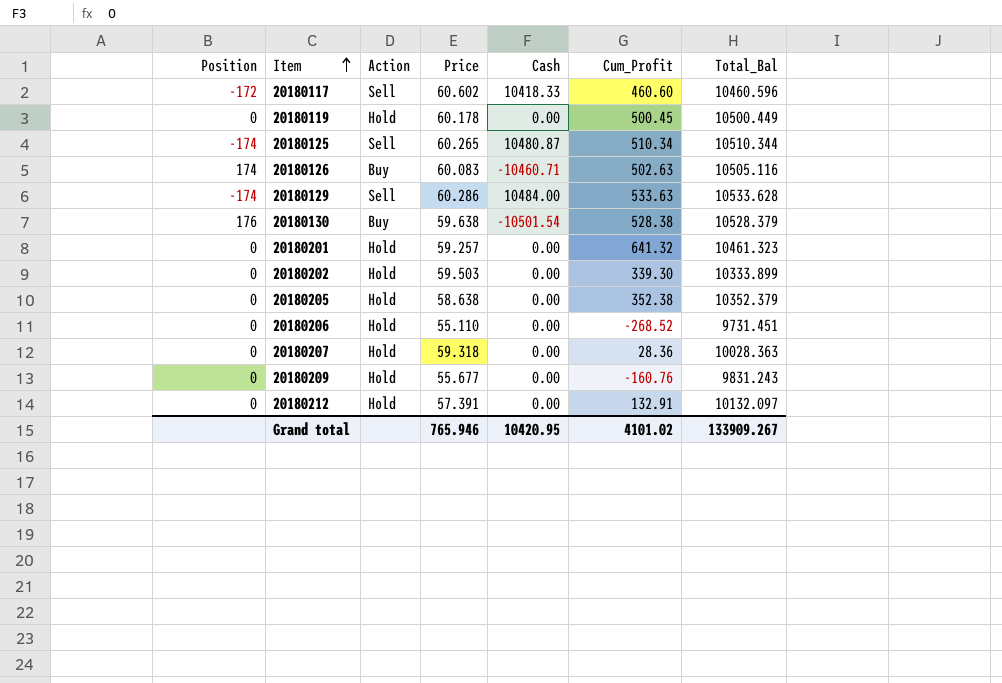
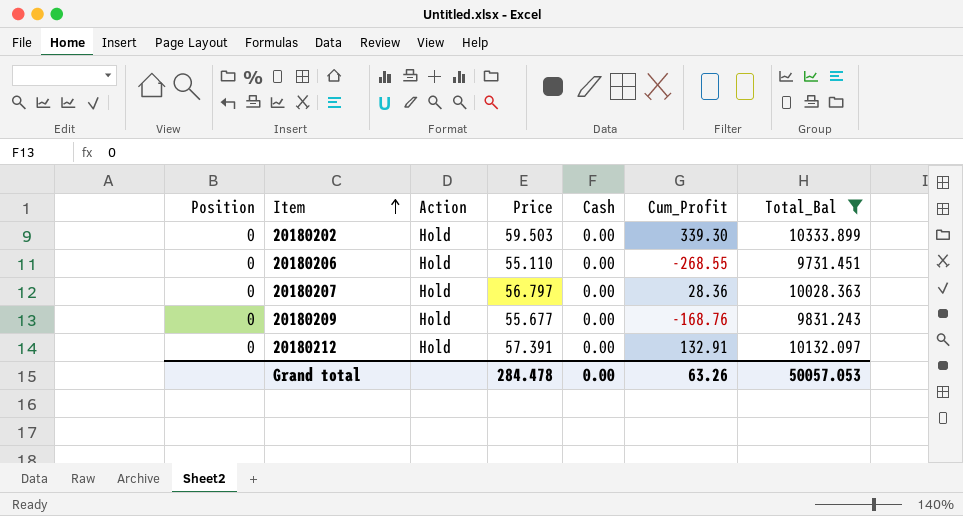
filter: none -> Total_Bal <= 10333.899
20180206 | Cum_Profit: -268.52 -> -268.55
20180207 | Price: 59.318 -> 56.797
20180209 | Cum_Profit: -160.76 -> -168.76
Grand total | Price: 765.946 -> 284.478
Grand total | Cash: 10420.95 -> 0.00
Grand total | Cum_Profit: 4101.02 -> 63.26
Grand total | Total_Bal: 133909.267 -> 50057.053

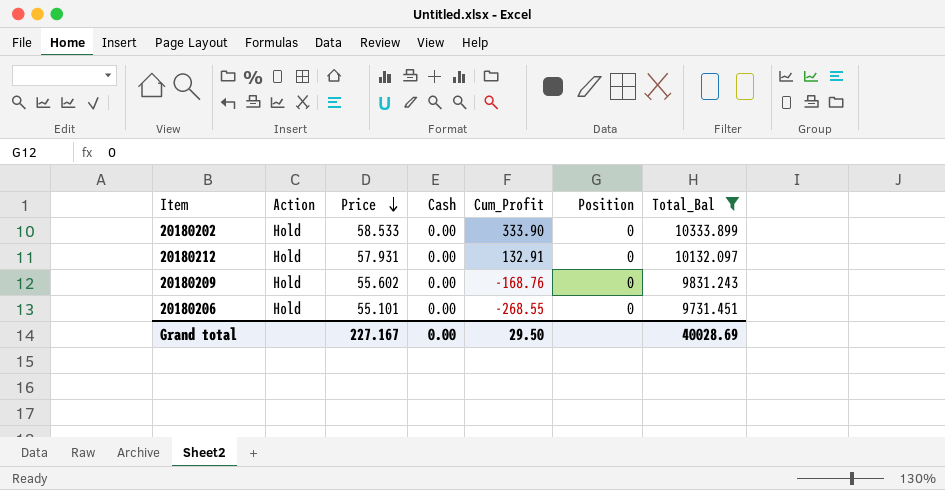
row order: Item ascending -> Price descending
column Position | position: 1 -> 6
row 20180207: 0 | Hold | 56.797 | 0.00 | 28.36 | 10028.363 -> none
20180202 | Price: 59.503 -> 58.533
20180202 | Cum_Profit: 339.30 -> 333.90
20180212 | Price: 57.391 -> 57.931
20180209 | Price: 55.677 -> 55.602
20180206 | Price: 55.110 -> 55.101
Grand total | Price: 284.478 -> 227.167
Grand total | Cum_Profit: 63.26 -> 29.50
Grand total | Total_Bal: 50057.053 -> 40028.69

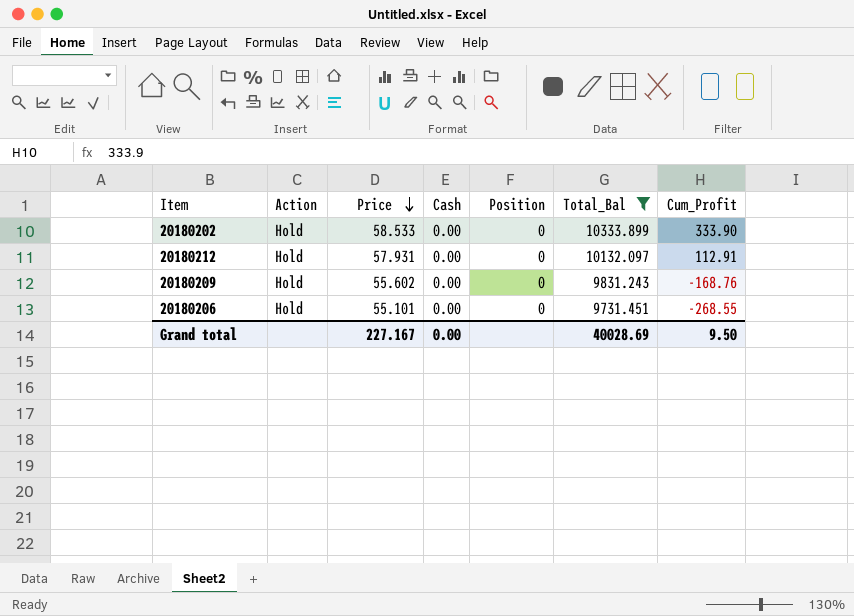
column Cum_Profit | position: 5 -> 7
20180212 | Cum_Profit: 132.91 -> 112.91
Grand total | Cum_Profit: 29.50 -> 9.50

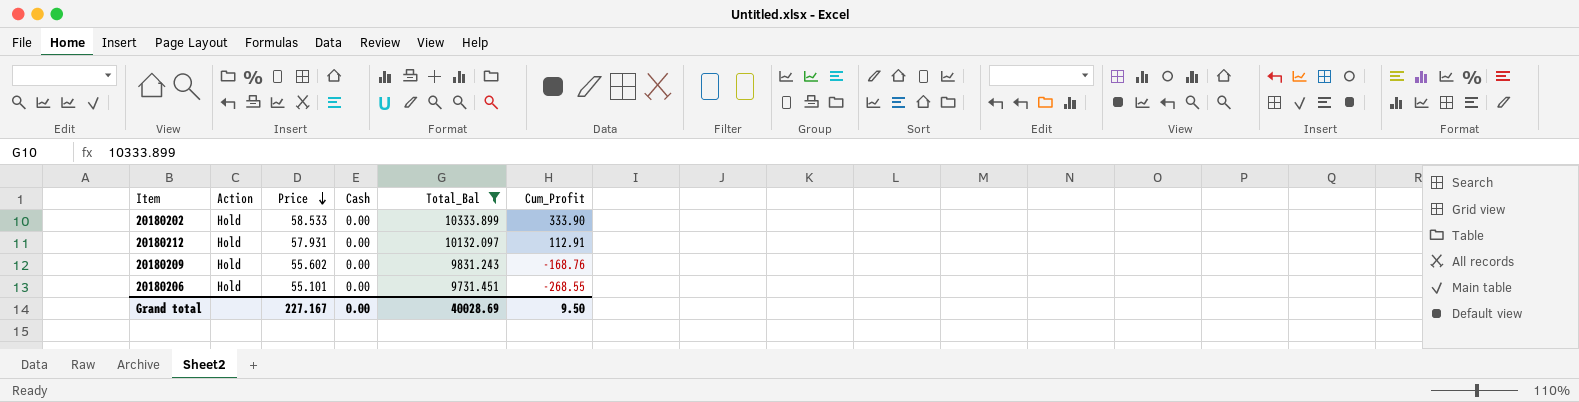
column Position | position: 5 -> none

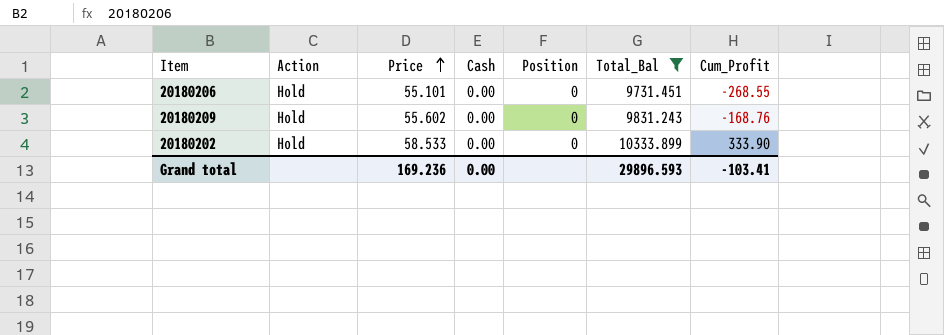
row order: Price descending -> Price ascending
column Position | position: none -> 5
row 20180212: Hold | 57.931 | 0.00 | 10132.097 | 112.91 -> none
Grand total | Price: 227.167 -> 169.236
Grand total | Total_Bal: 40028.69 -> 29896.593
Grand total | Cum_Profit: 9.50 -> -103.41

